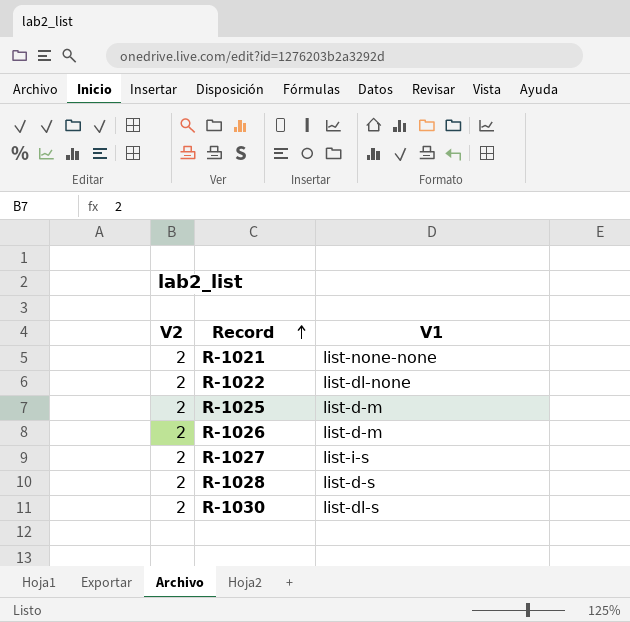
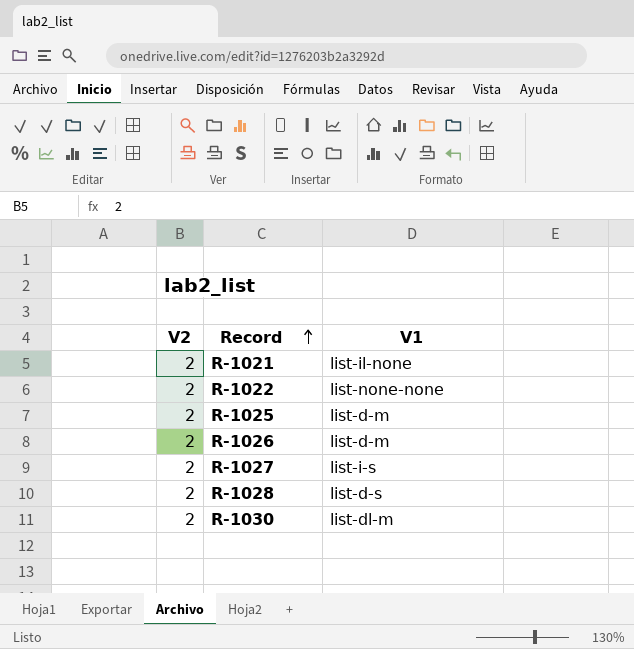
R-1021 | V1: list-none-none -> list-il-none
R-1022 | V1: list-dl-none -> list-none-none
R-1030 | V1: list-dl-s -> list-dl-m

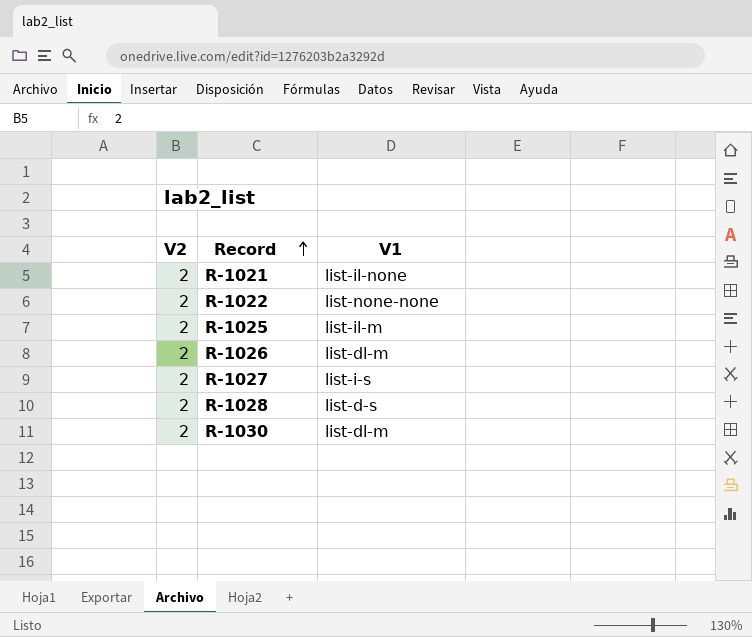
R-1025 | V1: list-d-m -> list-il-m
R-1026 | V1: list-d-m -> list-dl-m

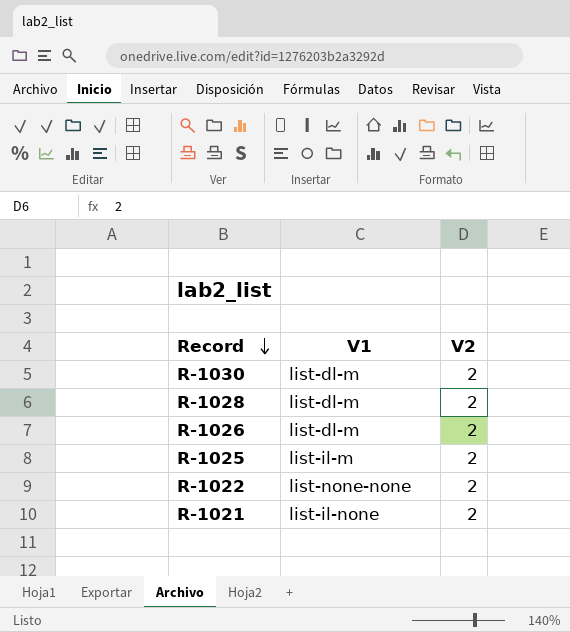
row order: Record ascending -> Record descending
column V2 | position: 1 -> 3
row R-1027: 2 | list-i-s -> none
R-1028 | V1: list-d-s -> list-dl-m

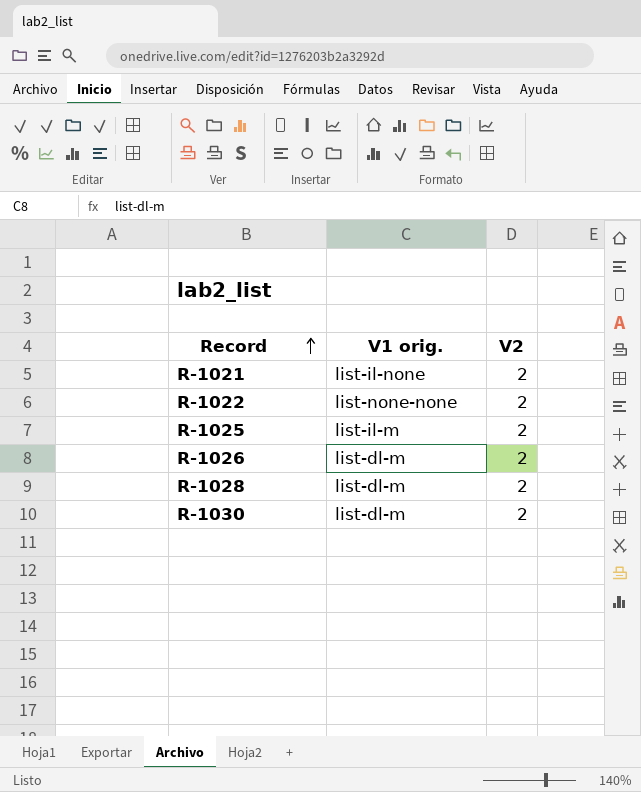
row order: Record descending -> Record ascending
column name: V1 -> V1 orig.

